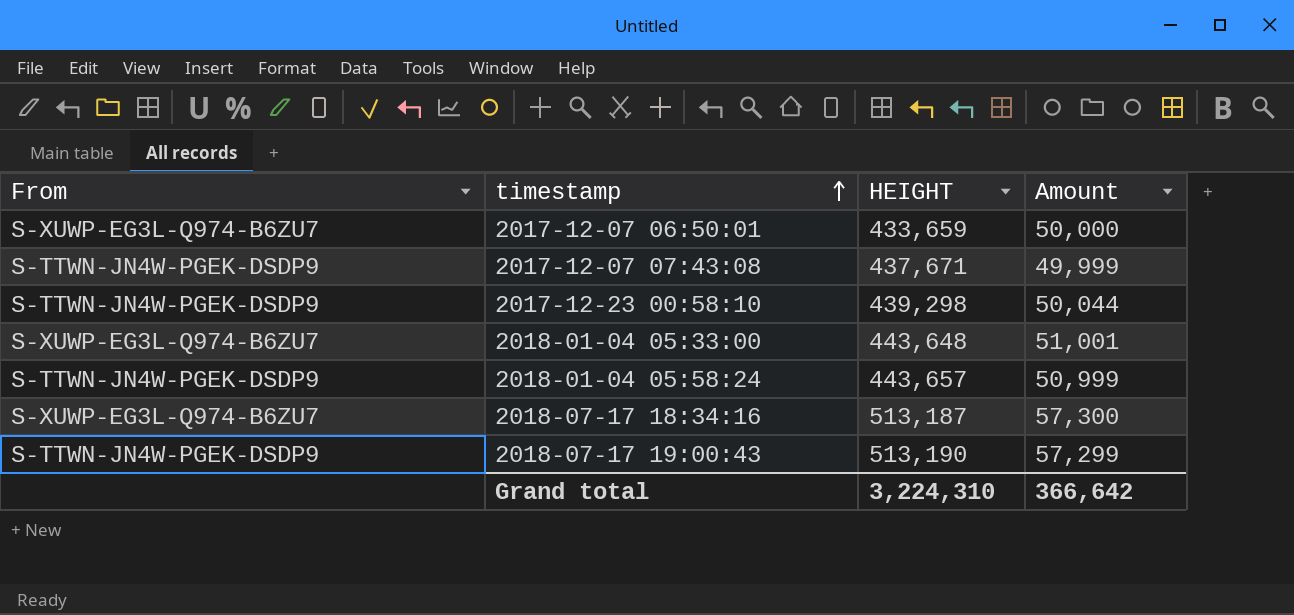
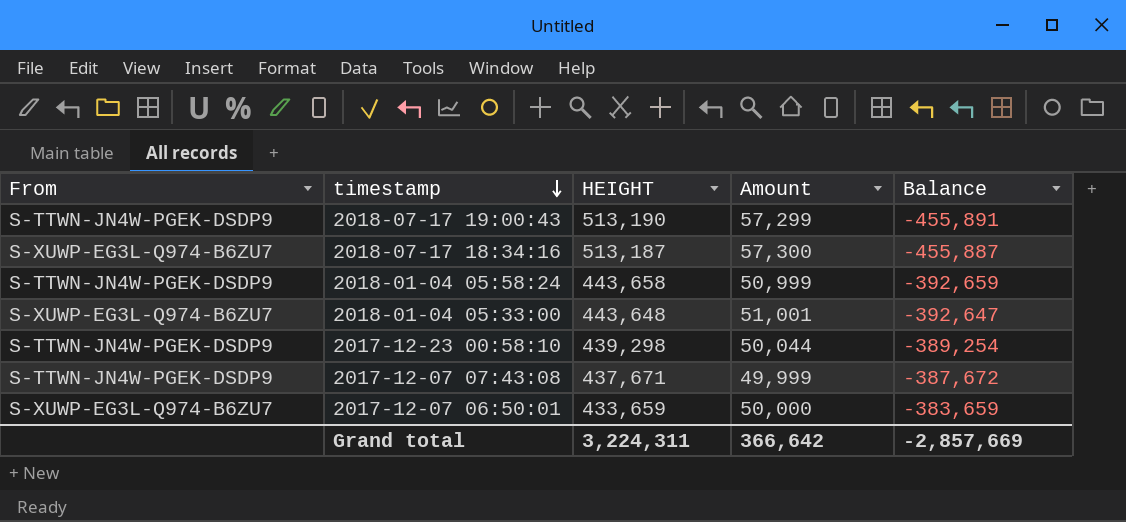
row order: timestamp ascending -> timestamp descending
column Balance | formula: none -> [Amount] - [HEIGHT]
2018-01-04 05:58:24 | HEIGHT: 443,657 -> 443,658
Grand total | HEIGHT: 3,224,310 -> 3,224,311

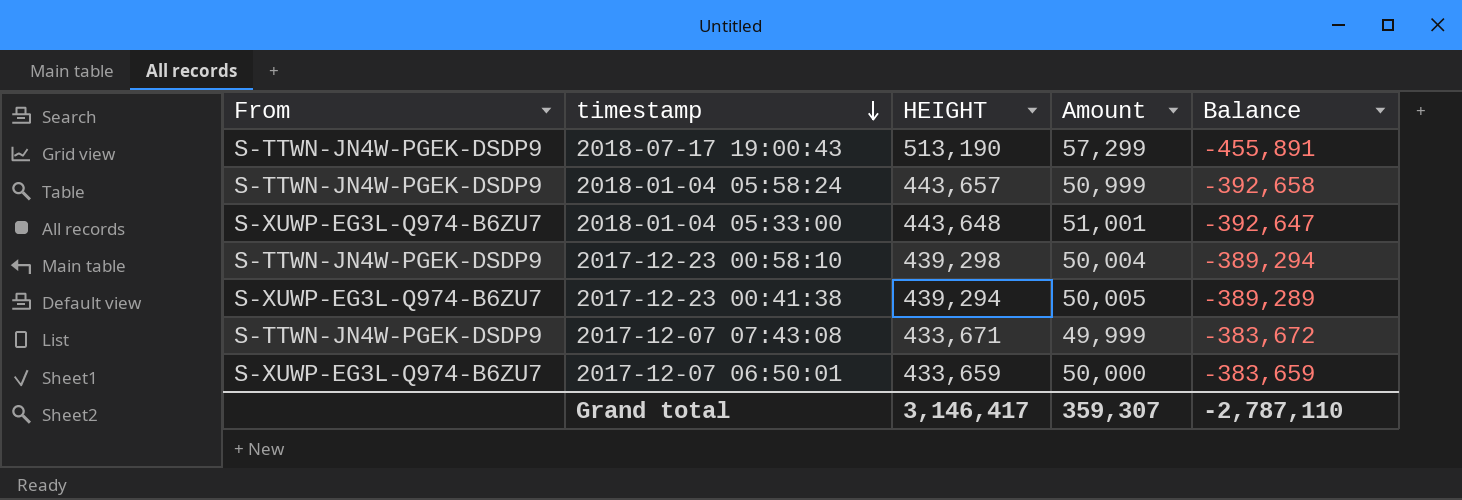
row 2018-07-17 18:34:16: S-XUWP-EG3L-Q974-B6ZU7 | 513,187 | 57,300 | -455,887 -> none
2018-01-04 05:58:24 | HEIGHT: 443,658 -> 443,657
2018-01-04 05:58:24 | Balance: -392,659 -> -392,658
2017-12-23 00:58:10 | Amount: 50,044 -> 50,004
2017-12-23 00:58:10 | Balance: -389,254 -> -389,294
row 2017-12-23 00:41:38: none -> S-XUWP-EG3L-Q974-B6ZU7 | 439,294 | 50,005 | -389,289
2017-12-07 07:43:08 | HEIGHT: 437,671 -> 433,671
2017-12-07 07:43:08 | Balance: -387,672 -> -383,672
Grand total | HEIGHT: 3,224,311 -> 3,146,417
Grand total | Amount: 366,642 -> 359,307
Grand total | Balance: -2,857,669 -> -2,787,110

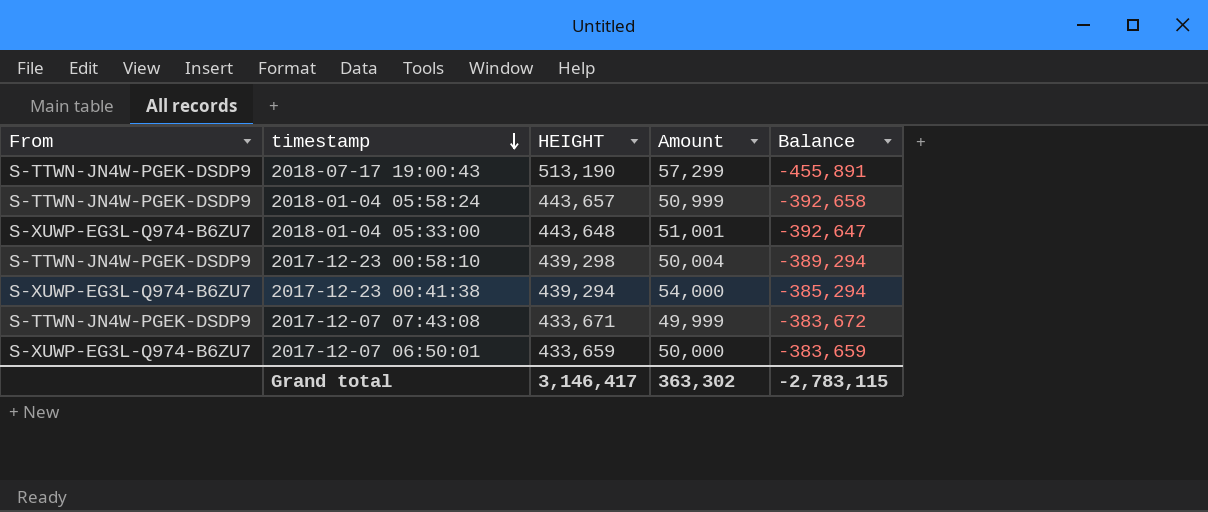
2017-12-23 00:41:38 | Amount: 50,005 -> 54,000
2017-12-23 00:41:38 | Balance: -389,289 -> -385,294
Grand total | Amount: 359,307 -> 363,302
Grand total | Balance: -2,787,110 -> -2,783,115

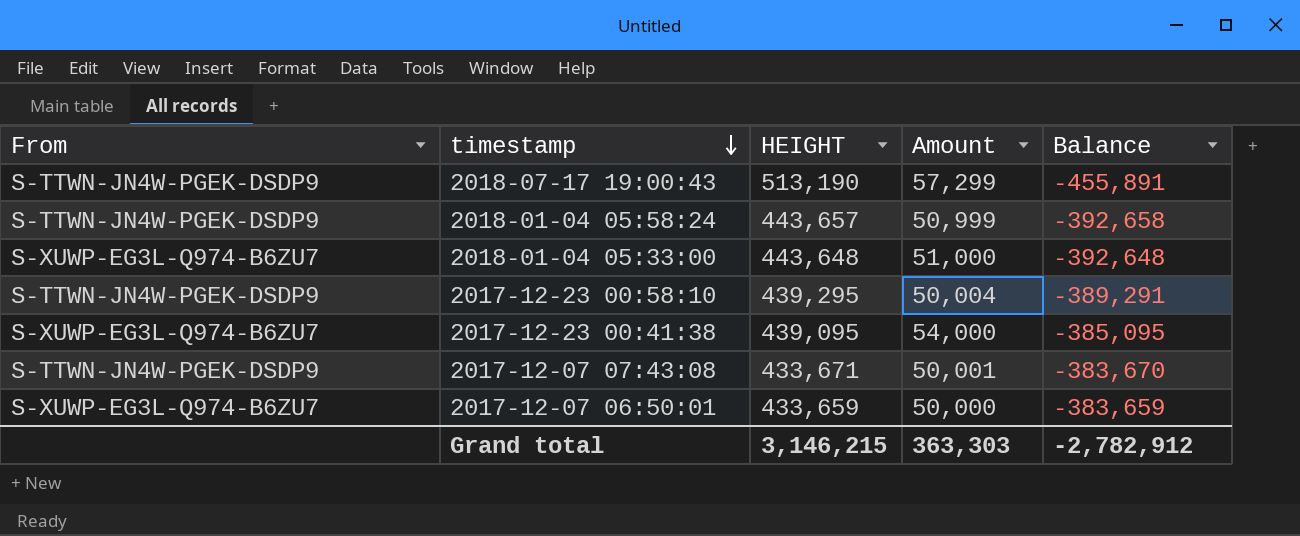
2018-01-04 05:33:00 | Amount: 51,001 -> 51,000
2018-01-04 05:33:00 | Balance: -392,647 -> -392,648
2017-12-23 00:58:10 | HEIGHT: 439,298 -> 439,295
2017-12-23 00:58:10 | Balance: -389,294 -> -389,291
2017-12-23 00:41:38 | HEIGHT: 439,294 -> 439,095
2017-12-23 00:41:38 | Balance: -385,294 -> -385,095
2017-12-07 07:43:08 | Amount: 49,999 -> 50,001
2017-12-07 07:43:08 | Balance: -383,672 -> -383,670
Grand total | HEIGHT: 3,146,417 -> 3,146,215
Grand total | Amount: 363,302 -> 363,303
Grand total | Balance: -2,783,115 -> -2,782,912

